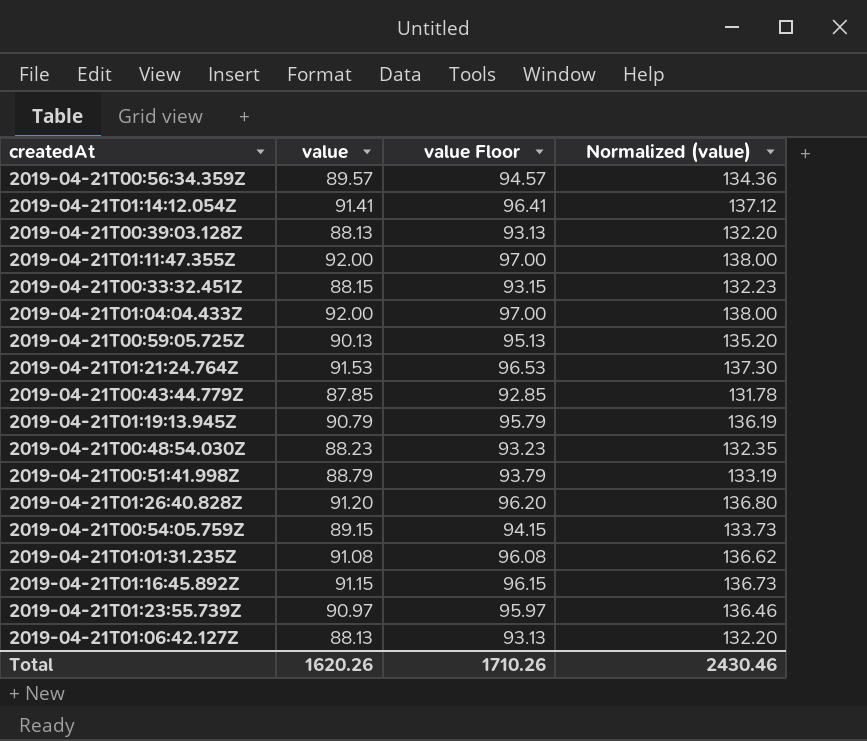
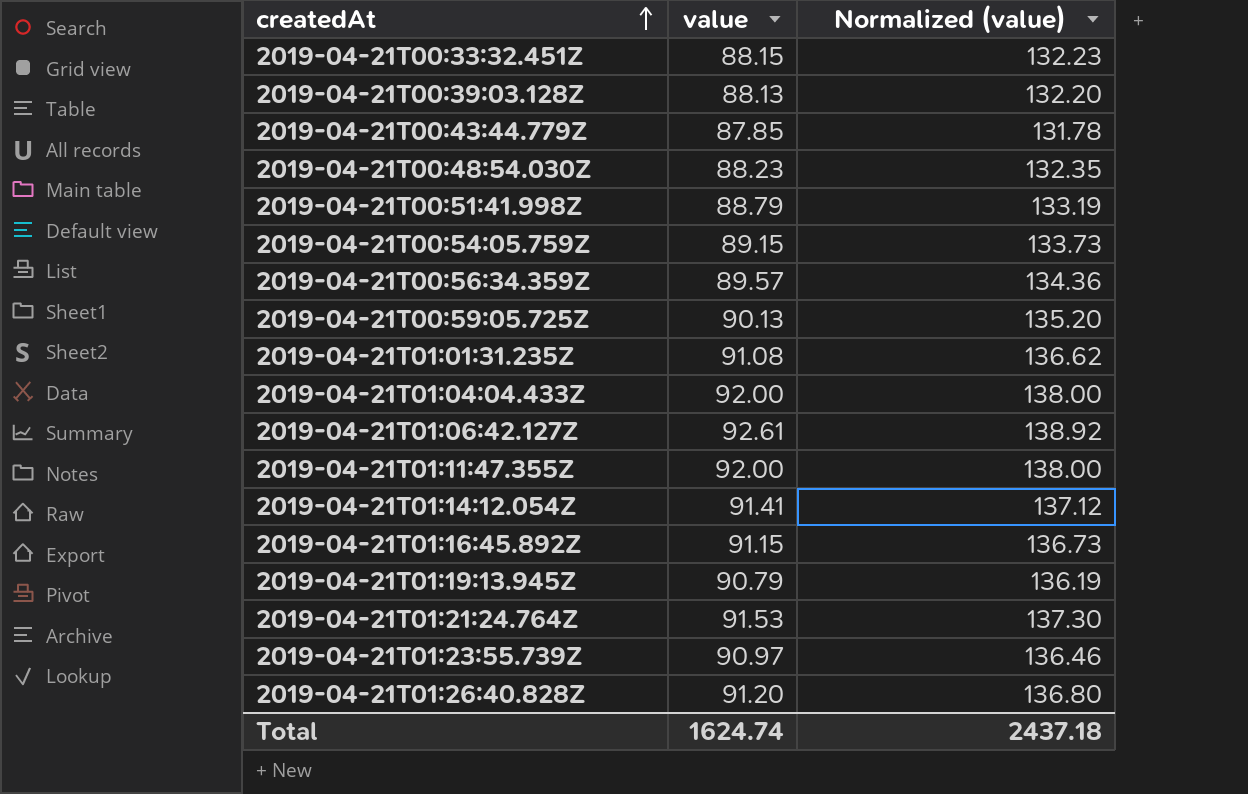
row order: none -> createdAt ascending
column value Floor | formula: [value] + 5 -> none
2019-04-21T01:06:42.127Z | value: 88.13 -> 92.61
2019-04-21T01:06:42.127Z | Normalized (value): 132.20 -> 138.92
Total | value: 1620.26 -> 1624.74
Total | Normalized (value): 2430.46 -> 2437.18

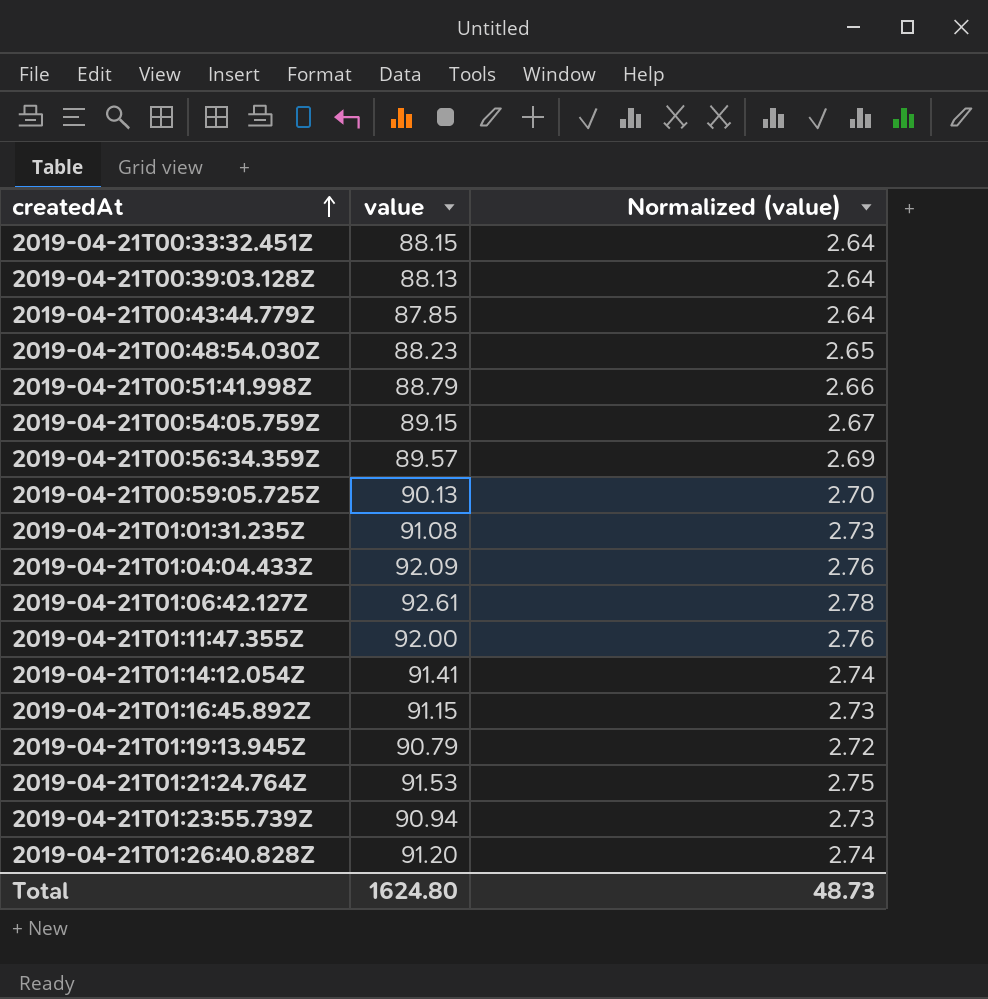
column Normalized (value) | formula: [value] * 1.5 -> [value] * 0.03
2019-04-21T01:04:04.433Z | value: 92.00 -> 92.09
2019-04-21T01:23:55.739Z | value: 90.97 -> 90.94
Total | value: 1624.74 -> 1624.80
Total | Normalized (value): 2437.18 -> 48.73

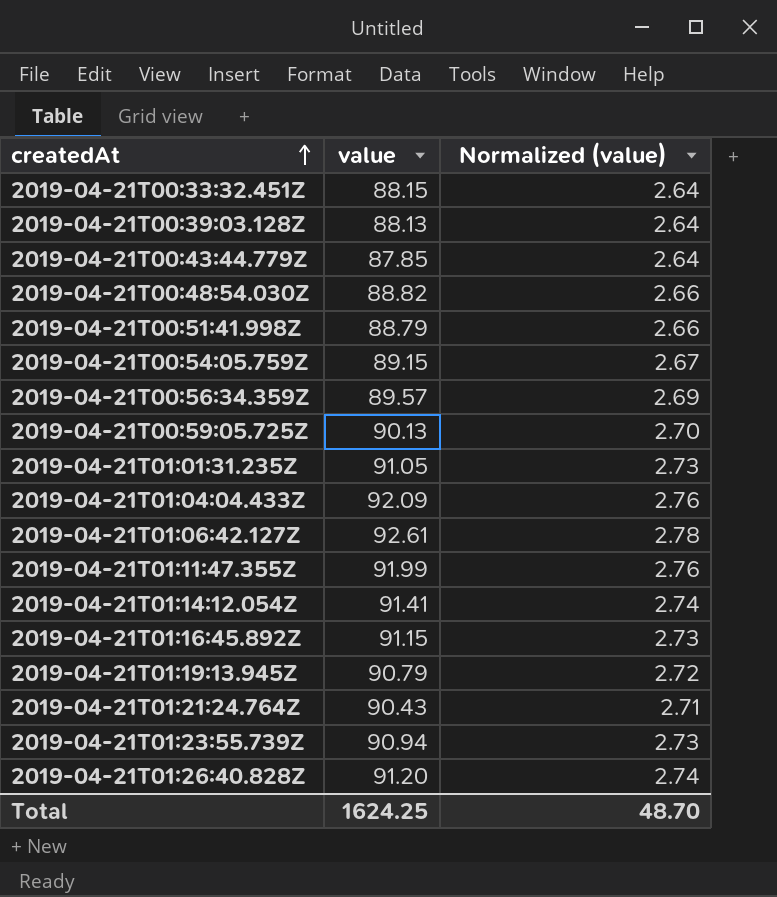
2019-04-21T00:48:54.030Z | value: 88.23 -> 88.82
2019-04-21T00:48:54.030Z | Normalized (value): 2.65 -> 2.66
2019-04-21T01:01:31.235Z | value: 91.08 -> 91.05
2019-04-21T01:11:47.355Z | value: 92.00 -> 91.99
2019-04-21T01:21:24.764Z | value: 91.53 -> 90.43
2019-04-21T01:21:24.764Z | Normalized (value): 2.75 -> 2.71
Total | value: 1624.80 -> 1624.25
Total | Normalized (value): 48.73 -> 48.70

